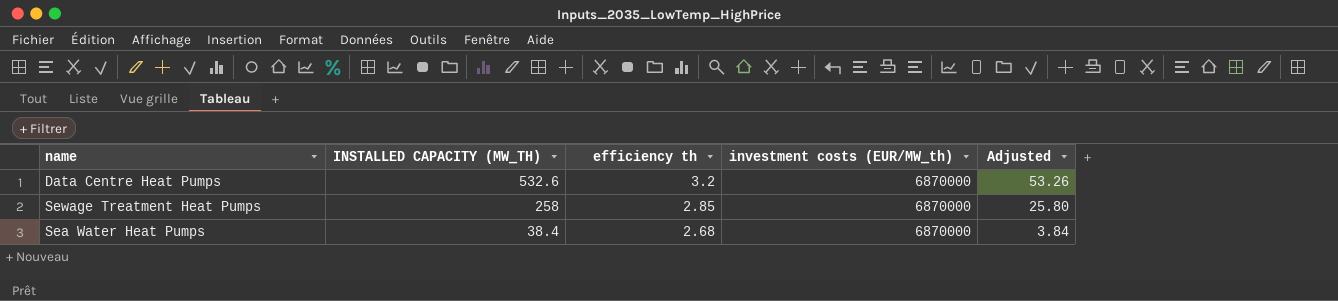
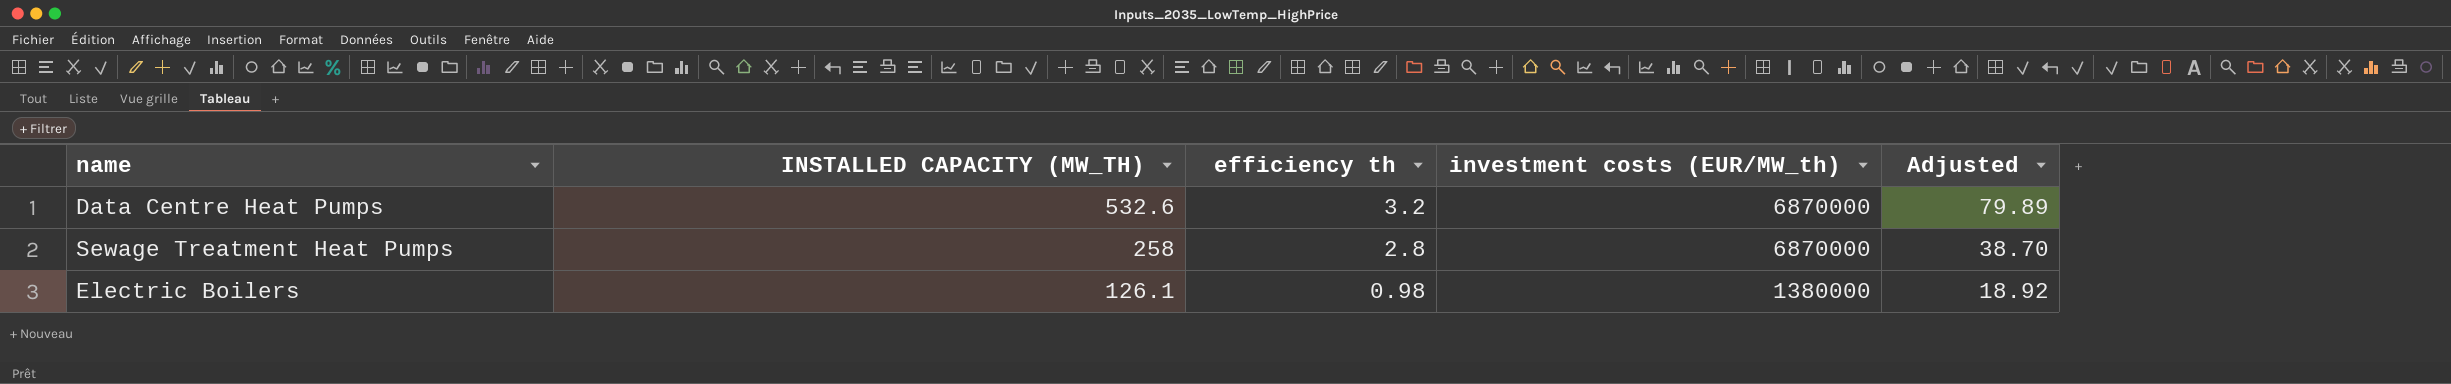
column Adjusted | formula: [INSTALLED CAPACITY (MW_TH)] * 0.1 -> [INSTALLED CAPACITY (MW_TH)] * 0.15
row Sea Water Heat Pumps: 38.4 | 2.68 | 6870000 | 3.84 -> none
Sewage Treatment Heat Pumps | efficiency th: 2.85 -> 2.8
row Electric Boilers: none -> 126.1 | 0.98 | 1380000 | 18.92

